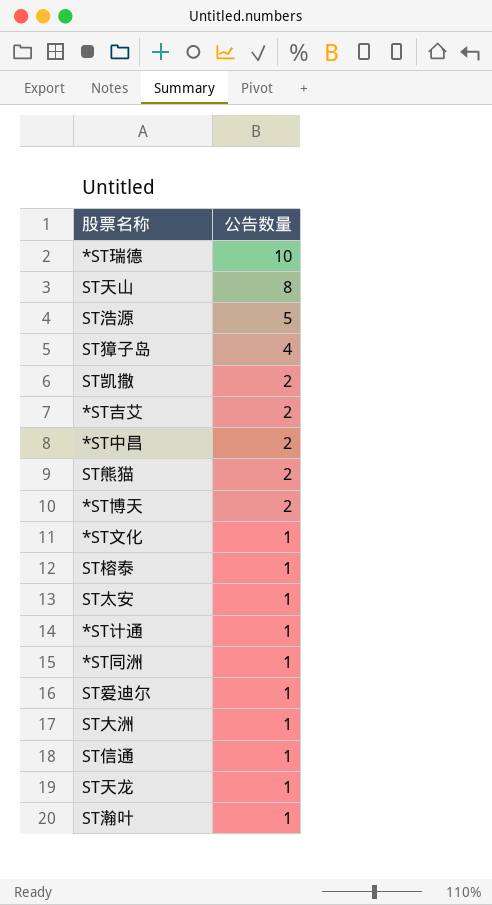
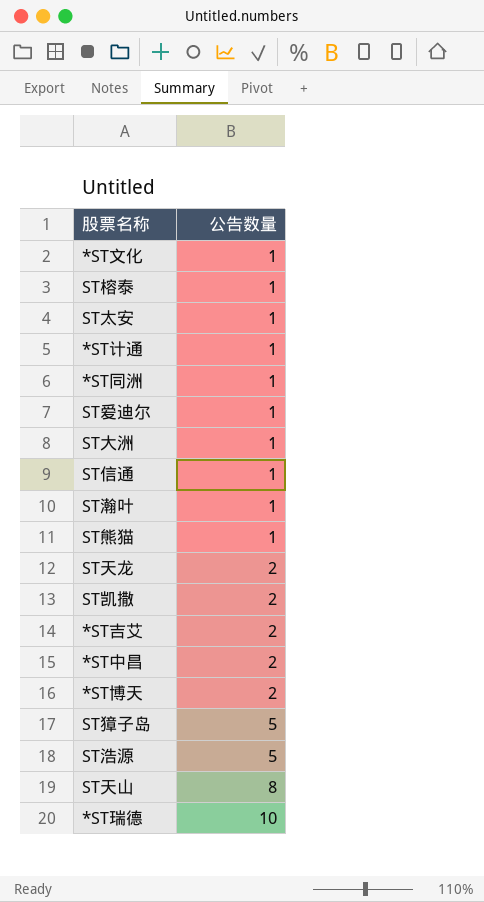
row order: 公告数量 descending -> 公告数量 ascending
ST熊猫 | 公告数量: 2 -> 1
ST天龙 | 公告数量: 1 -> 2
ST獐子岛 | 公告数量: 4 -> 5

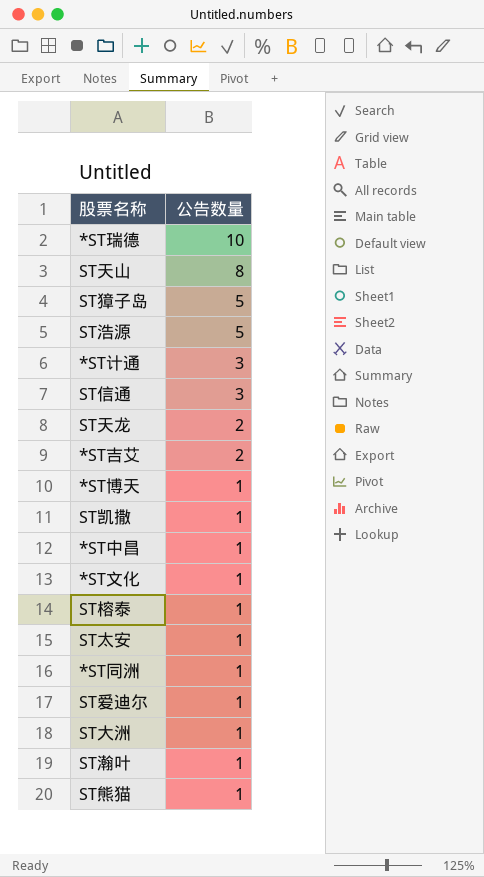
row order: 公告数量 ascending -> 公告数量 descending
*ST计通 | 公告数量: 1 -> 3
ST信通 | 公告数量: 1 -> 3
*ST博天 | 公告数量: 2 -> 1
ST凯撒 | 公告数量: 2 -> 1
*ST中昌 | 公告数量: 2 -> 1

